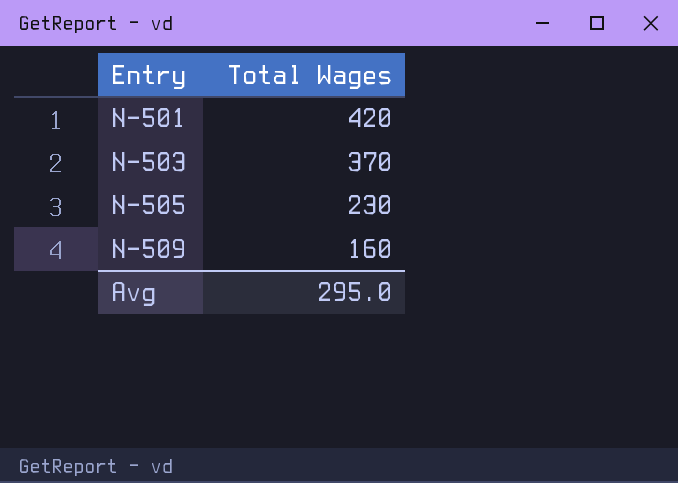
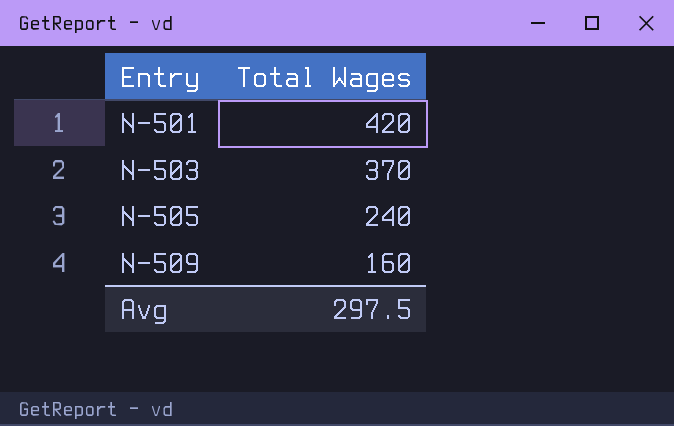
N-505 | Total Wages: 230 -> 240
Avg | Total Wages: 295.0 -> 297.5

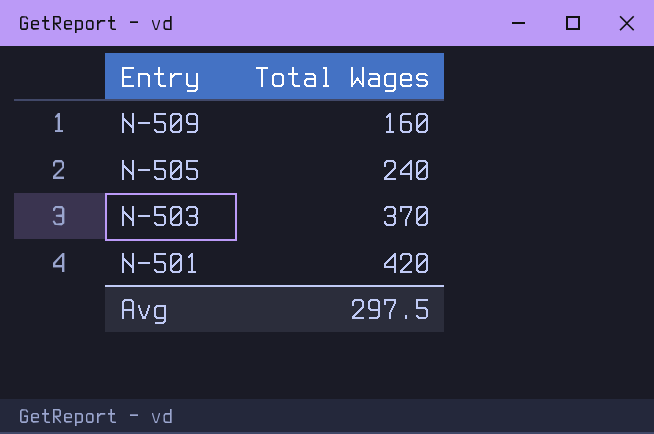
row order: Entry ascending -> Entry descending

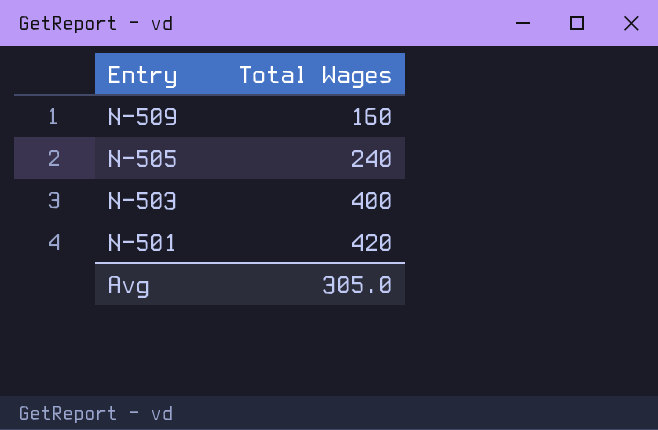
N-503 | Total Wages: 370 -> 400
Avg | Total Wages: 297.5 -> 305.0

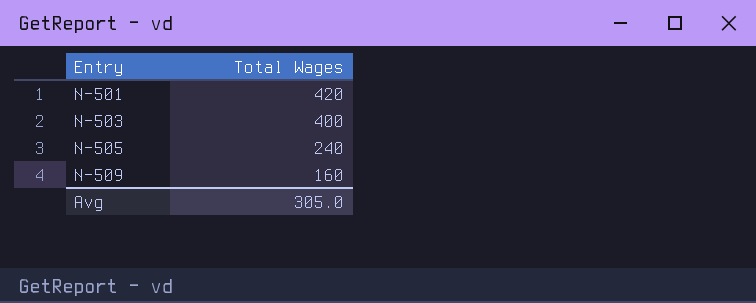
row order: Entry descending -> Entry ascending

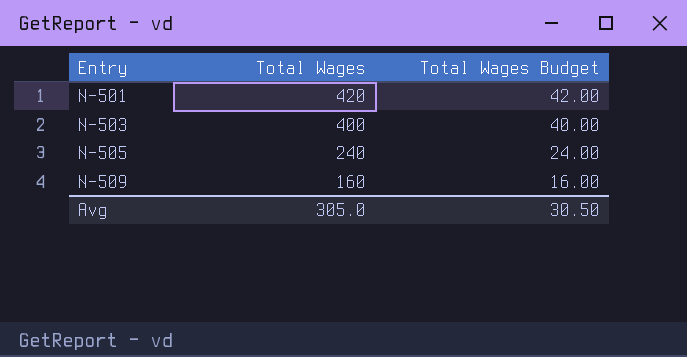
column Total Wages Budget | formula: none -> [Total Wages] * 0.1

